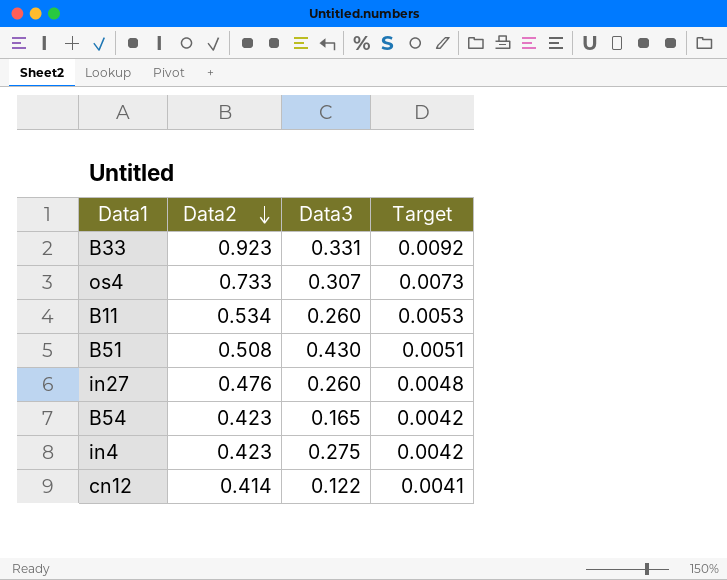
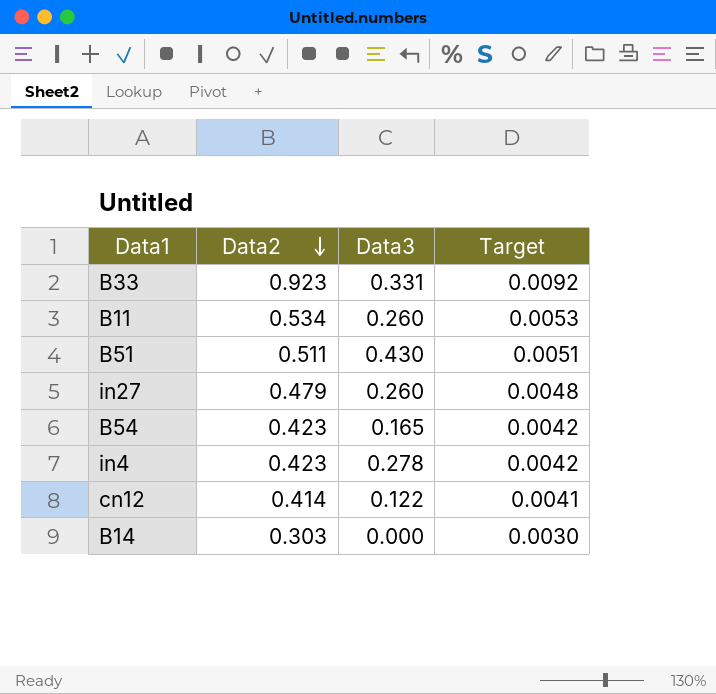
row os4: 0.733 | 0.307 | 0.0073 -> none
B51 | Data2: 0.508 -> 0.511
in27 | Data2: 0.476 -> 0.479
in4 | Data3: 0.275 -> 0.278
row B14: none -> 0.303 | 0.000 | 0.0030

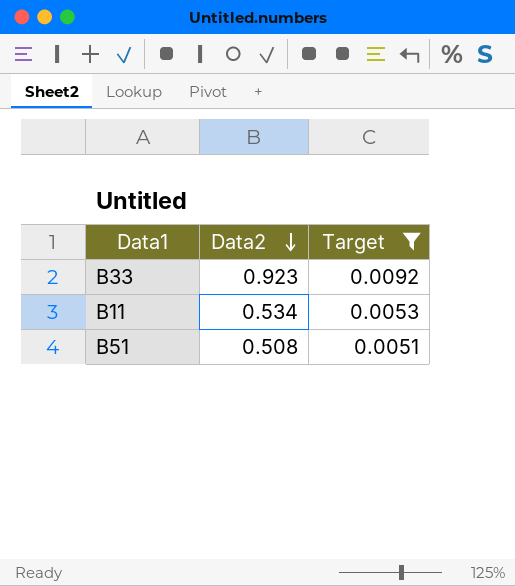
filter: none -> Target >= 0.0051
column Data3 | position: 3 -> none
B51 | Data2: 0.511 -> 0.508

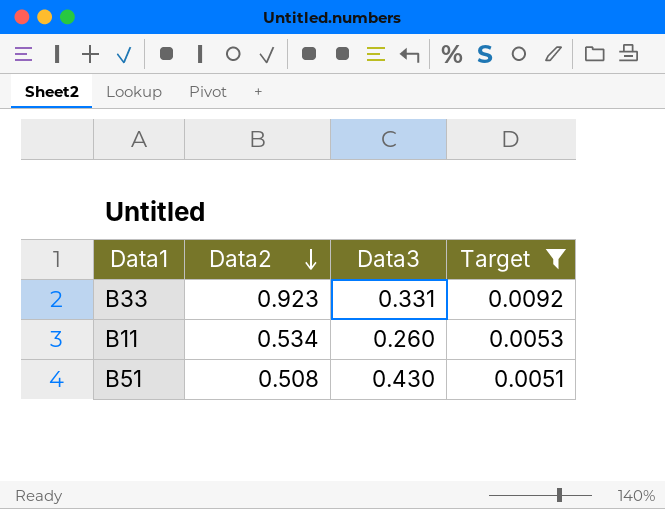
column Data3 | position: none -> 3

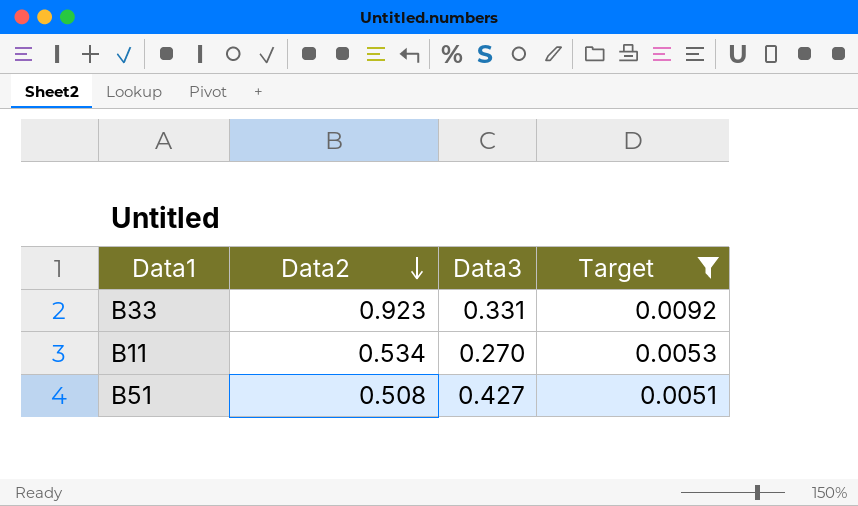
B11 | Data3: 0.260 -> 0.270
B51 | Data3: 0.430 -> 0.427

